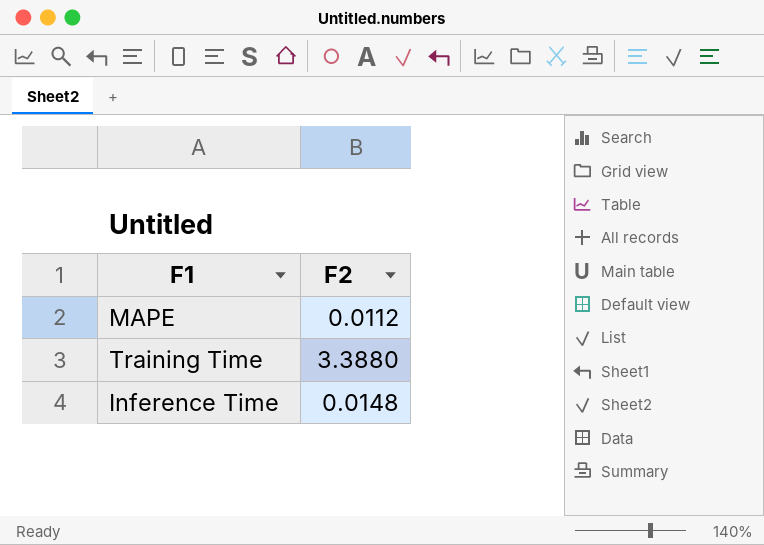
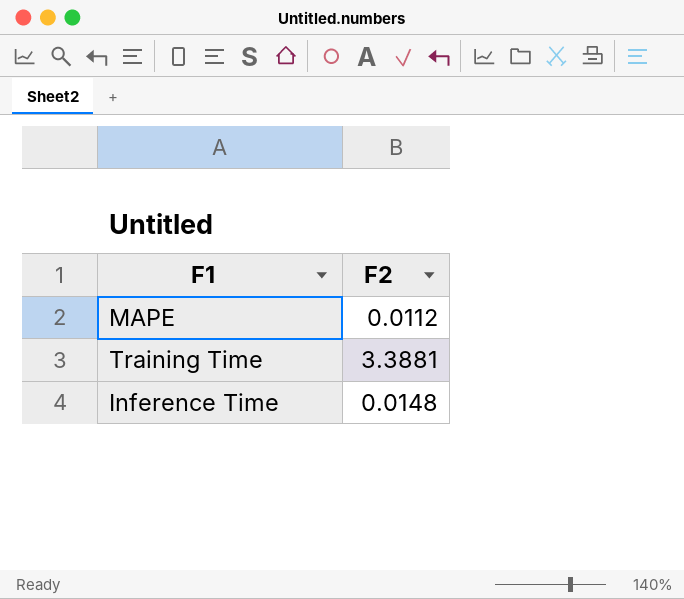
Training Time | F2: 3.3880 -> 3.3881

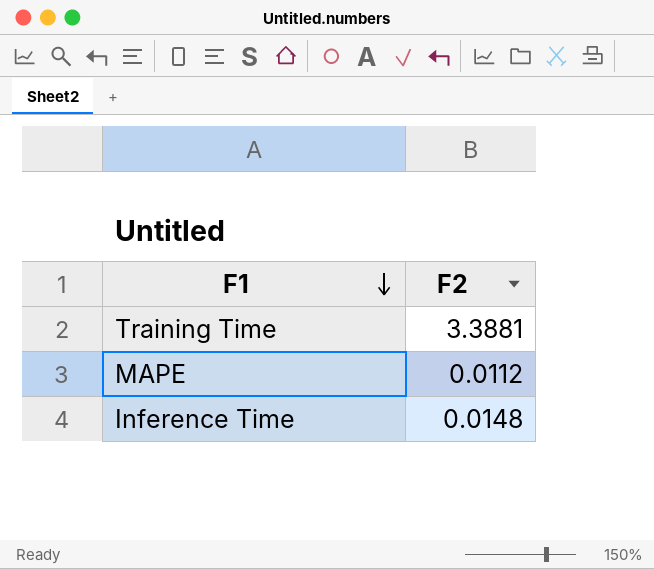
row order: none -> F1 descending

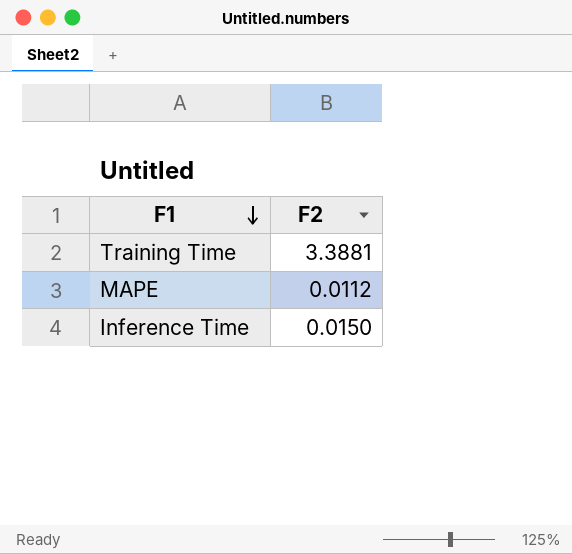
Inference Time | F2: 0.0148 -> 0.0150

